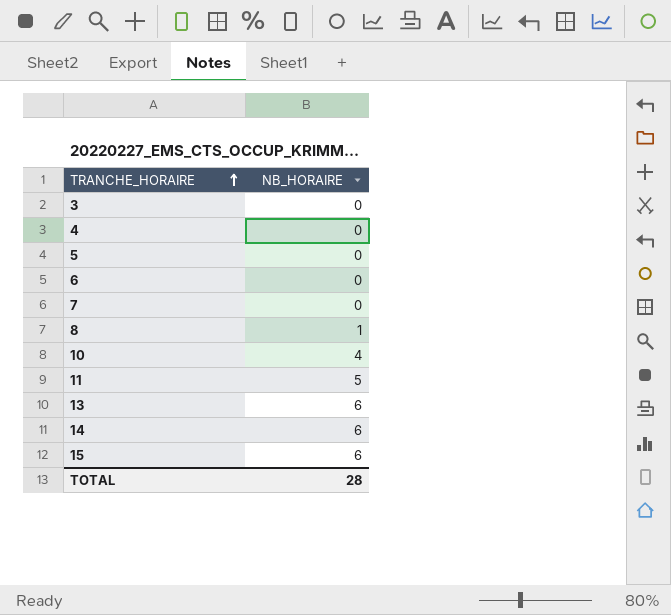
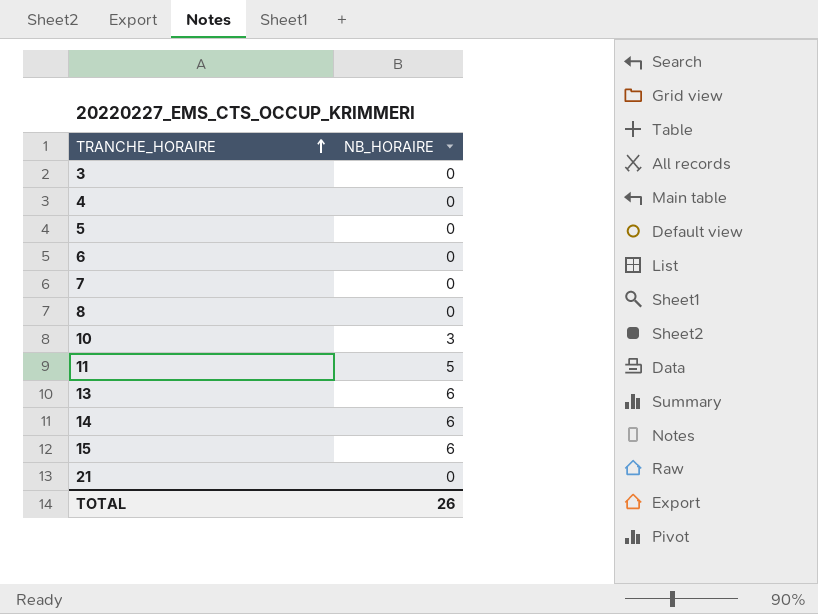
8 | NB_HORAIRE: 1 -> 0
10 | NB_HORAIRE: 4 -> 3
row 21: none -> 0
TOTAL | NB_HORAIRE: 28 -> 26

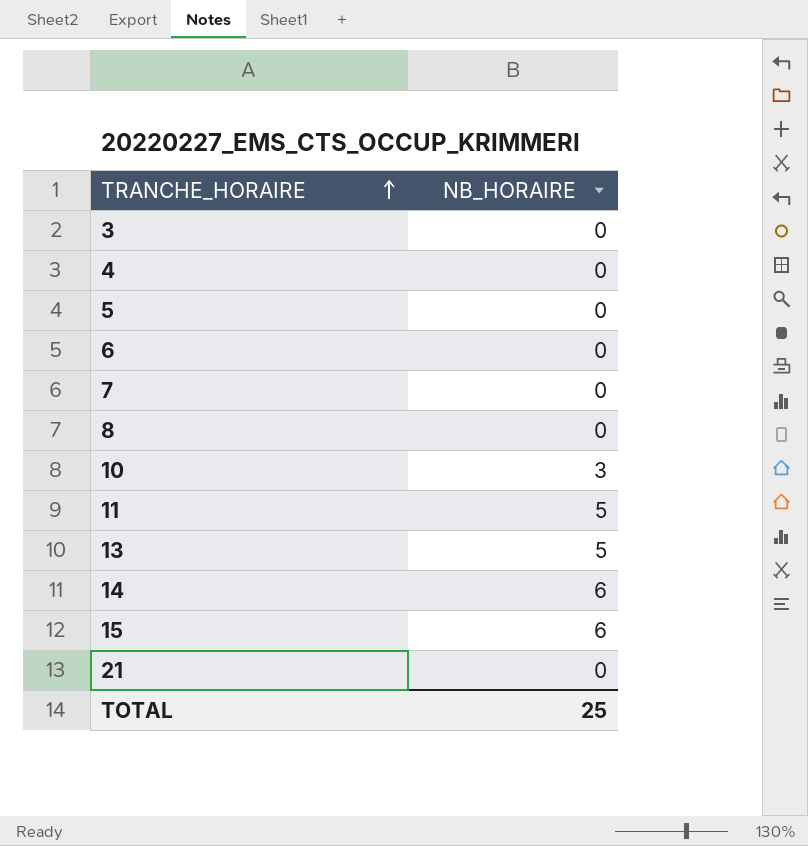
13 | NB_HORAIRE: 6 -> 5
TOTAL | NB_HORAIRE: 26 -> 25

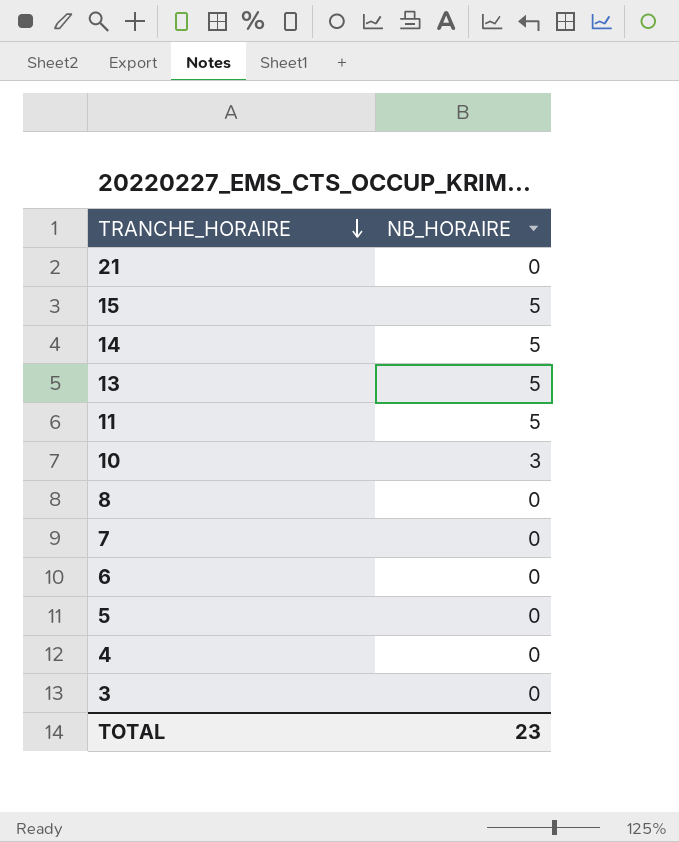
row order: TRANCHE_HORAIRE ascending -> TRANCHE_HORAIRE descending
15 | NB_HORAIRE: 6 -> 5
14 | NB_HORAIRE: 6 -> 5
TOTAL | NB_HORAIRE: 25 -> 23

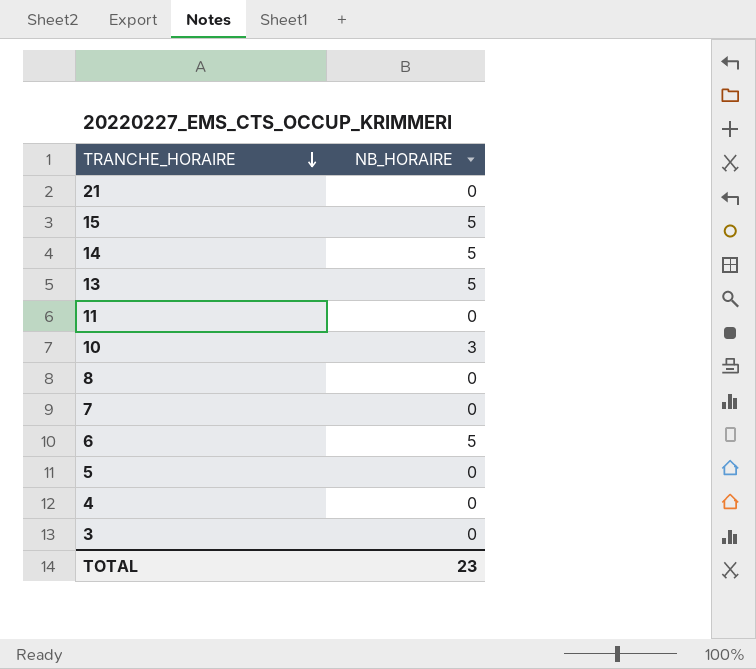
11 | NB_HORAIRE: 5 -> 0
6 | NB_HORAIRE: 0 -> 5

